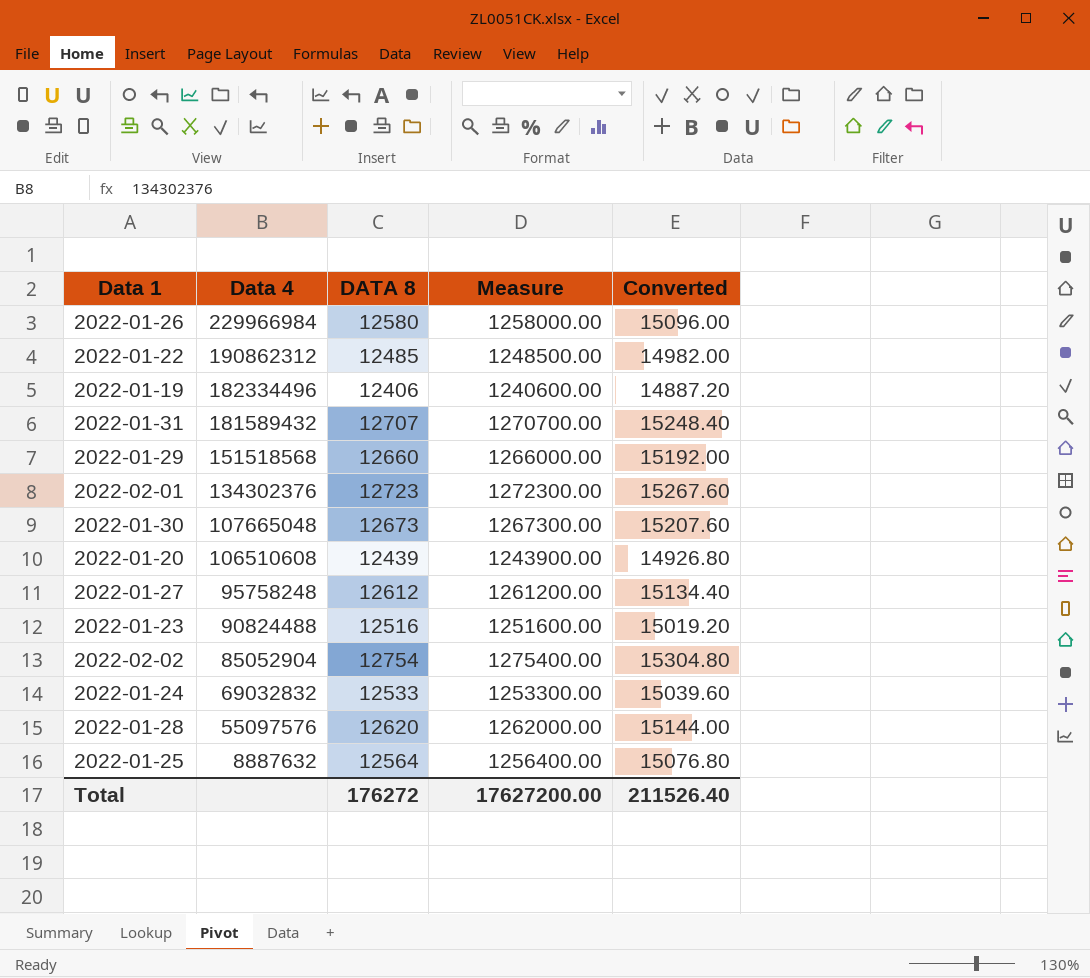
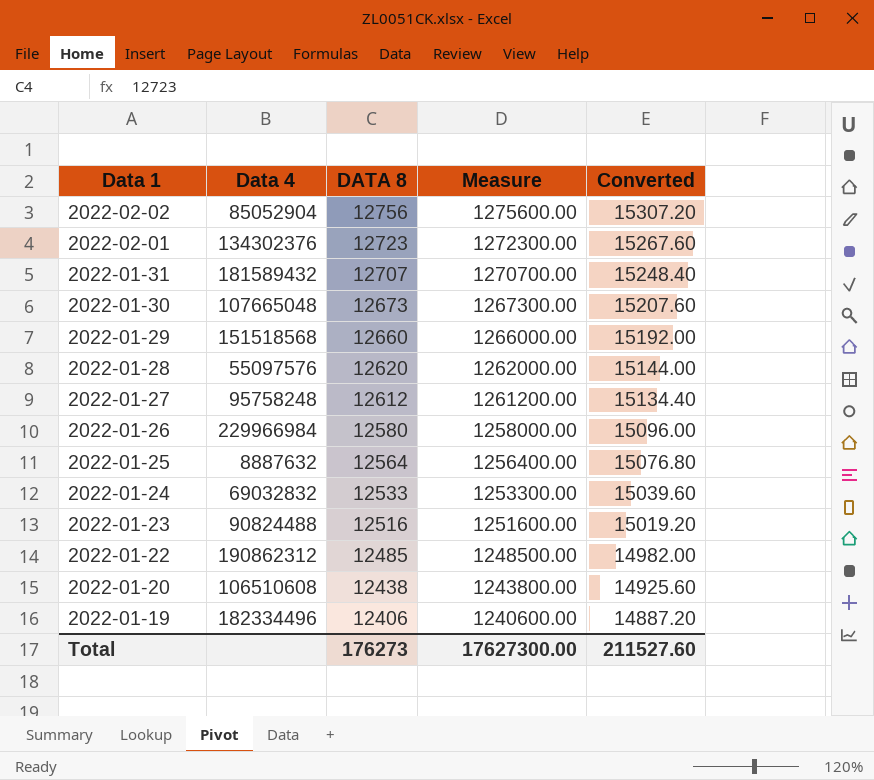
row order: Data 4 descending -> Data 1 descending
2022-02-02 | DATA 8: 12754 -> 12756
2022-02-02 | Measure: 1275400.00 -> 1275600.00
2022-02-02 | Converted: 15304.80 -> 15307.20
2022-01-20 | DATA 8: 12439 -> 12438
2022-01-20 | Measure: 1243900.00 -> 1243800.00
2022-01-20 | Converted: 14926.80 -> 14925.60
Total | DATA 8: 176272 -> 176273
Total | Measure: 17627200.00 -> 17627300.00
Total | Converted: 211526.40 -> 211527.60

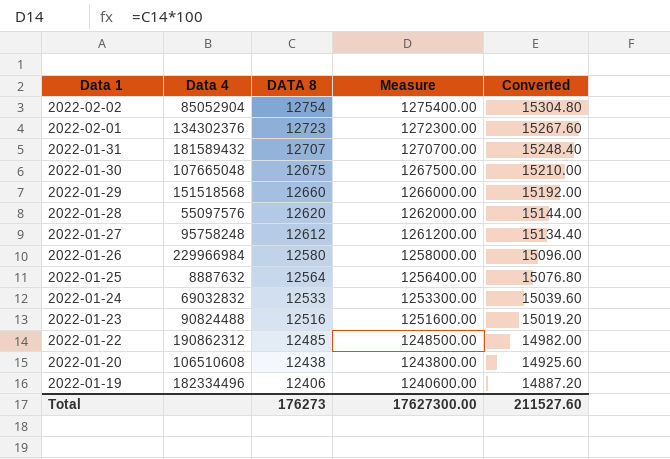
2022-02-02 | DATA 8: 12756 -> 12754
2022-02-02 | Measure: 1275600.00 -> 1275400.00
2022-02-02 | Converted: 15307.20 -> 15304.80
2022-01-30 | DATA 8: 12673 -> 12675
2022-01-30 | Measure: 1267300.00 -> 1267500.00
2022-01-30 | Converted: 15207.60 -> 15210.00

